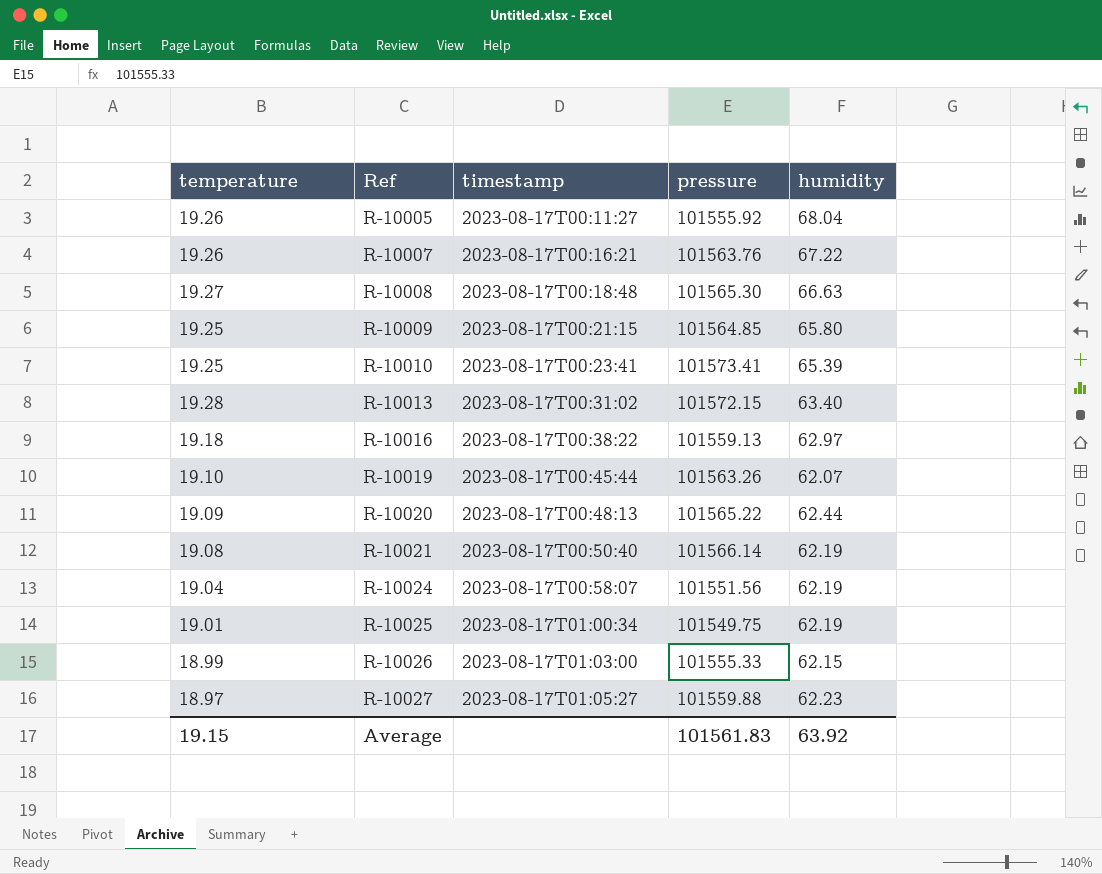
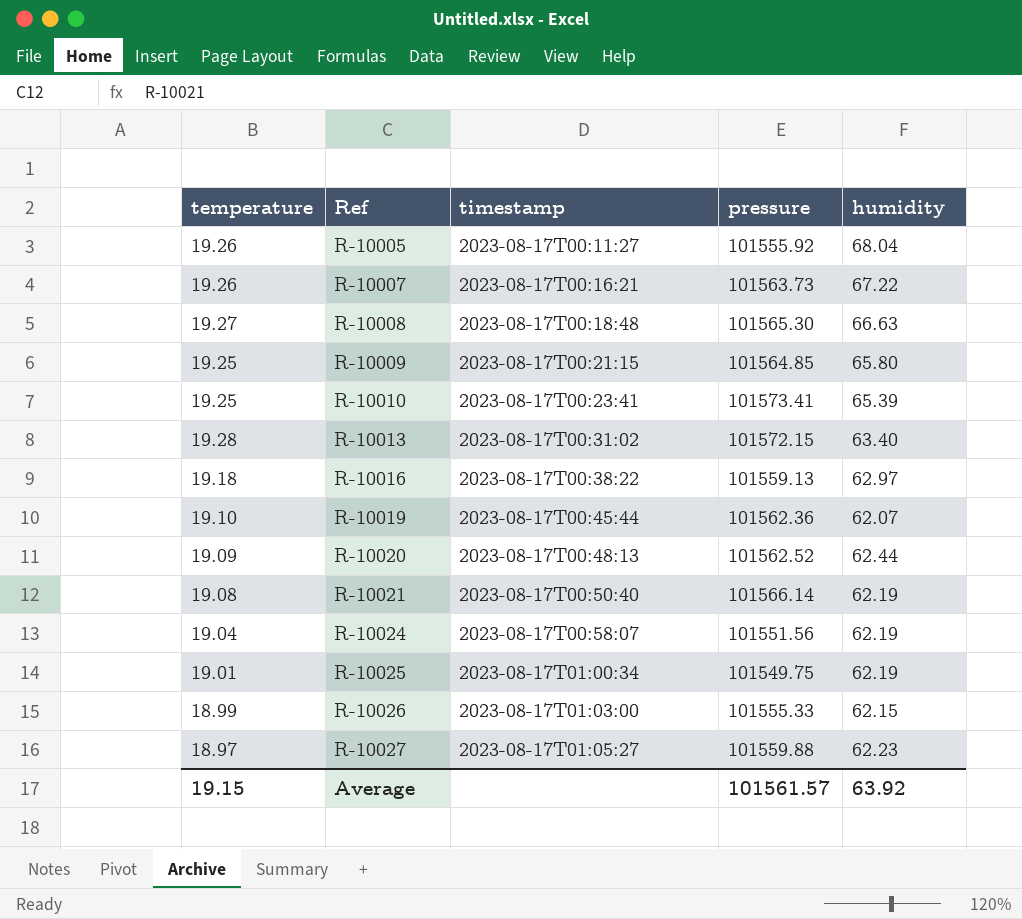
R-10007 | pressure: 101563.76 -> 101563.73
R-10019 | pressure: 101563.26 -> 101562.36
R-10020 | pressure: 101565.22 -> 101562.52
Average | pressure: 101561.83 -> 101561.57

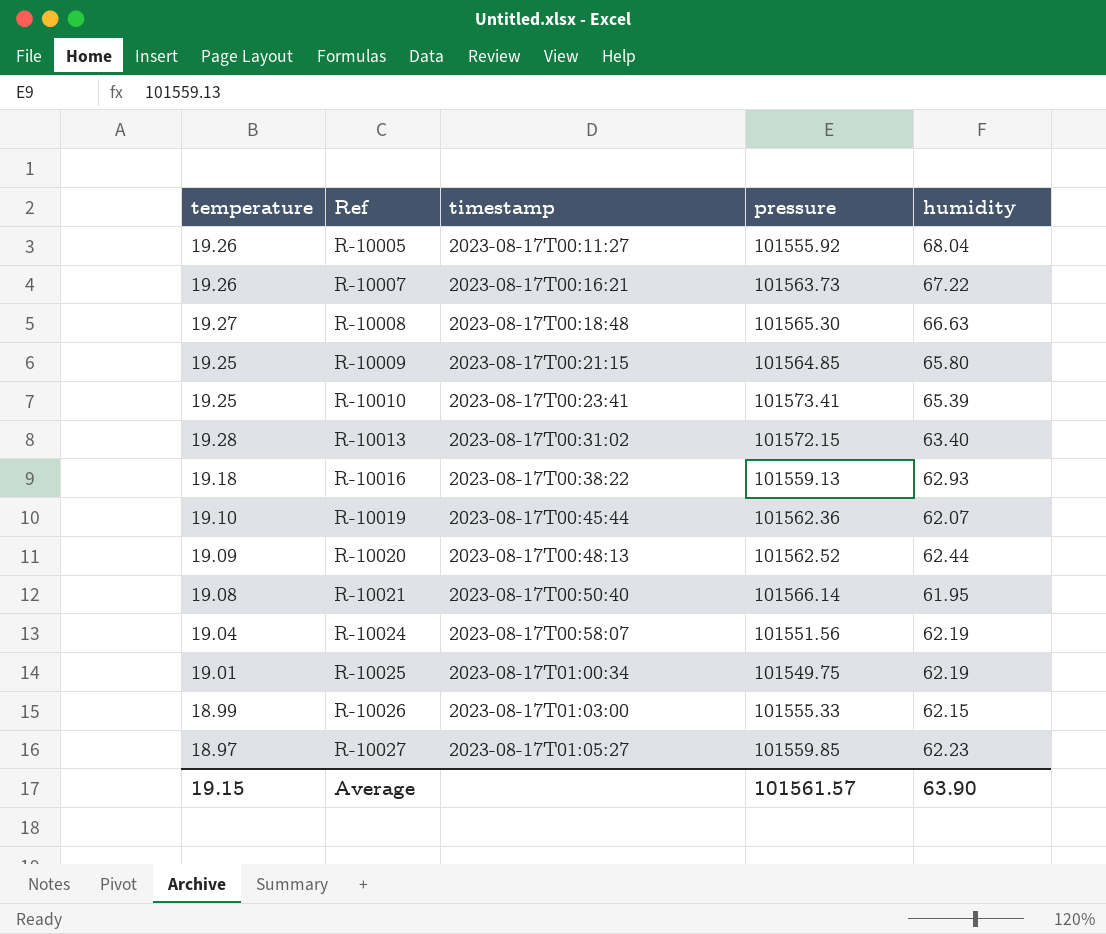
R-10016 | humidity: 62.97 -> 62.93
R-10021 | humidity: 62.19 -> 61.95
R-10027 | pressure: 101559.88 -> 101559.85
Average | humidity: 63.92 -> 63.90

